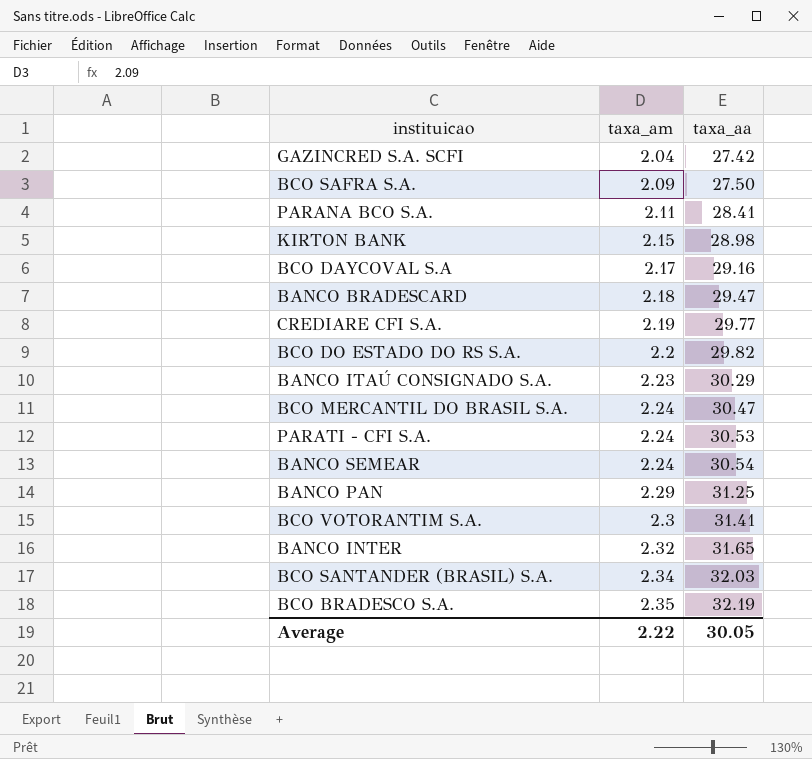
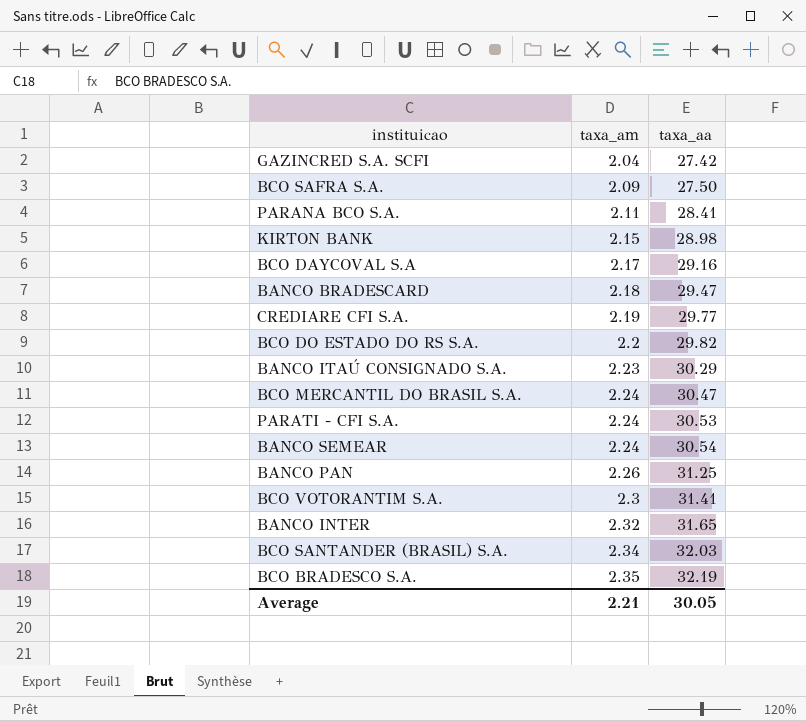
BANCO PAN | taxa_am: 2.29 -> 2.26
Average | taxa_am: 2.22 -> 2.21

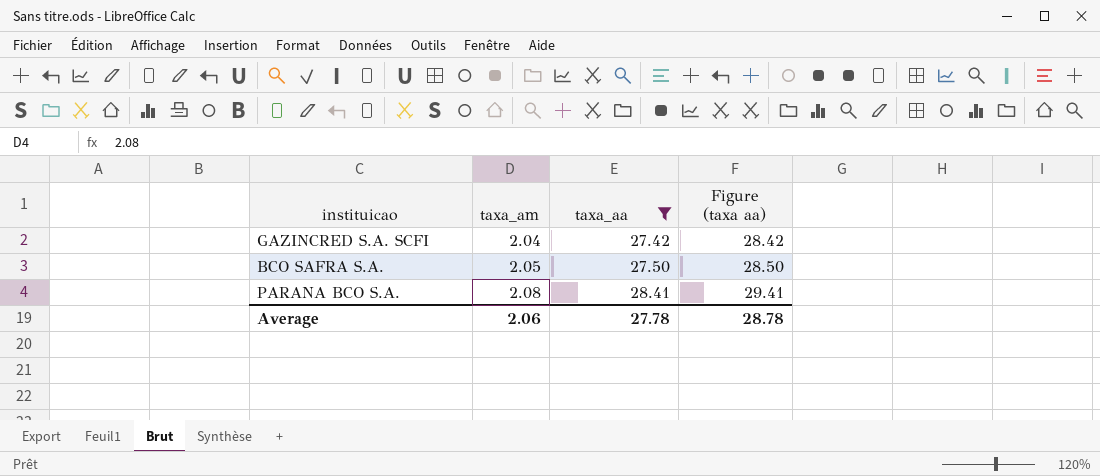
filter: none -> taxa_aa <= 28.41
column Figure (taxa aa) | formula: none -> [taxa_aa] + 1
BCO SAFRA S.A. | taxa_am: 2.09 -> 2.05
PARANA BCO S.A. | taxa_am: 2.11 -> 2.08
Average | taxa_am: 2.21 -> 2.06
Average | taxa_aa: 30.05 -> 27.78

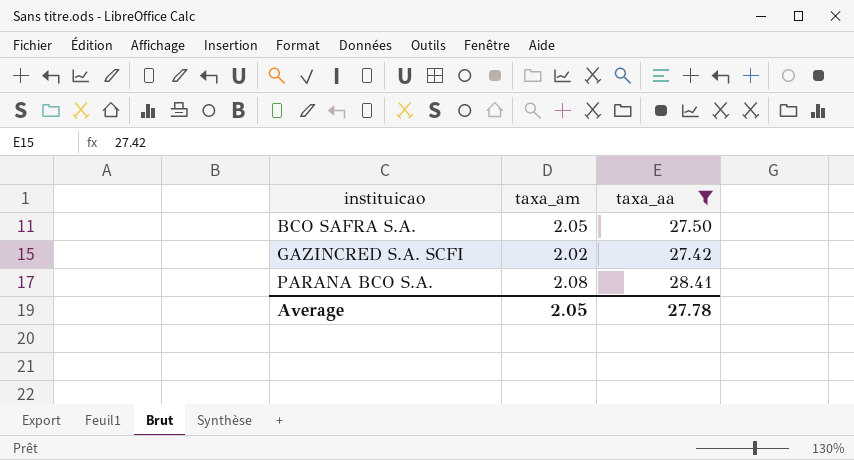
row order: taxa_am ascending -> instituicao ascending
column Figure (taxa aa) | formula: [taxa_aa] + 1 -> none
GAZINCRED S.A. SCFI | taxa_am: 2.04 -> 2.02
Average | taxa_am: 2.06 -> 2.05

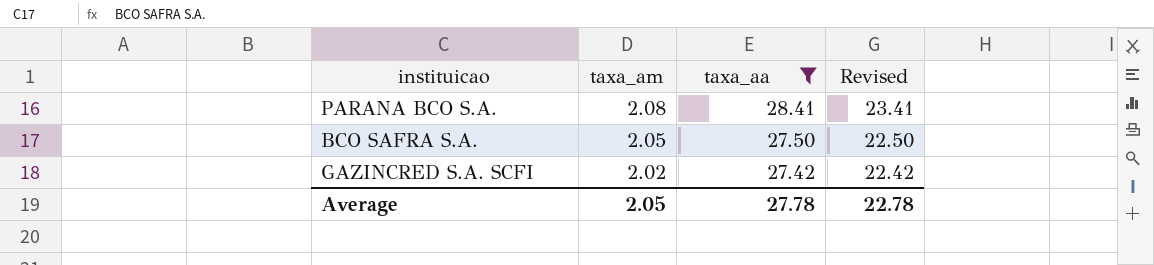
row order: instituicao ascending -> taxa_am descending
column Revised | formula: none -> [taxa_aa] - 5

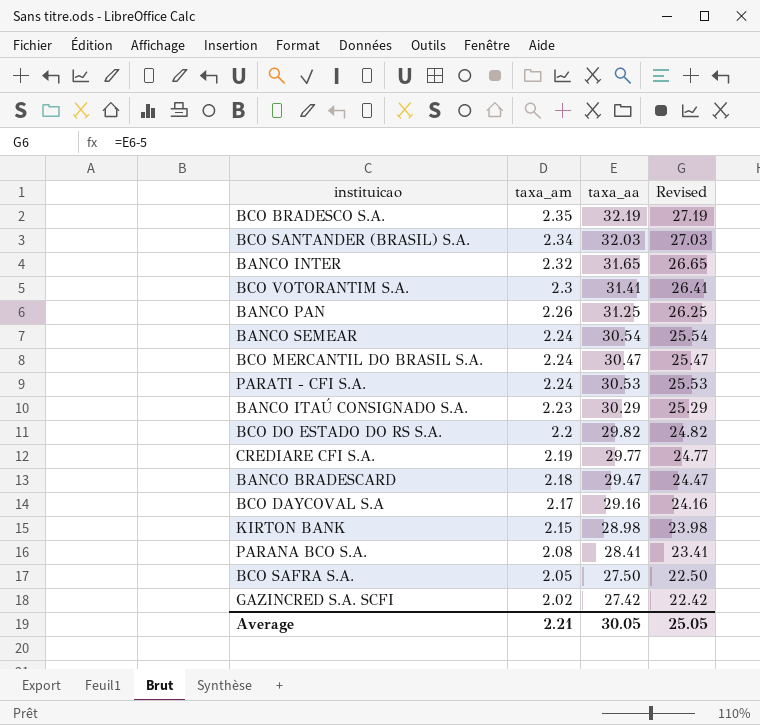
filter: taxa_aa <= 28.41 -> none
Average | taxa_am: 2.05 -> 2.21
Average | taxa_aa: 27.78 -> 30.05
Average | Revised: 22.78 -> 25.05

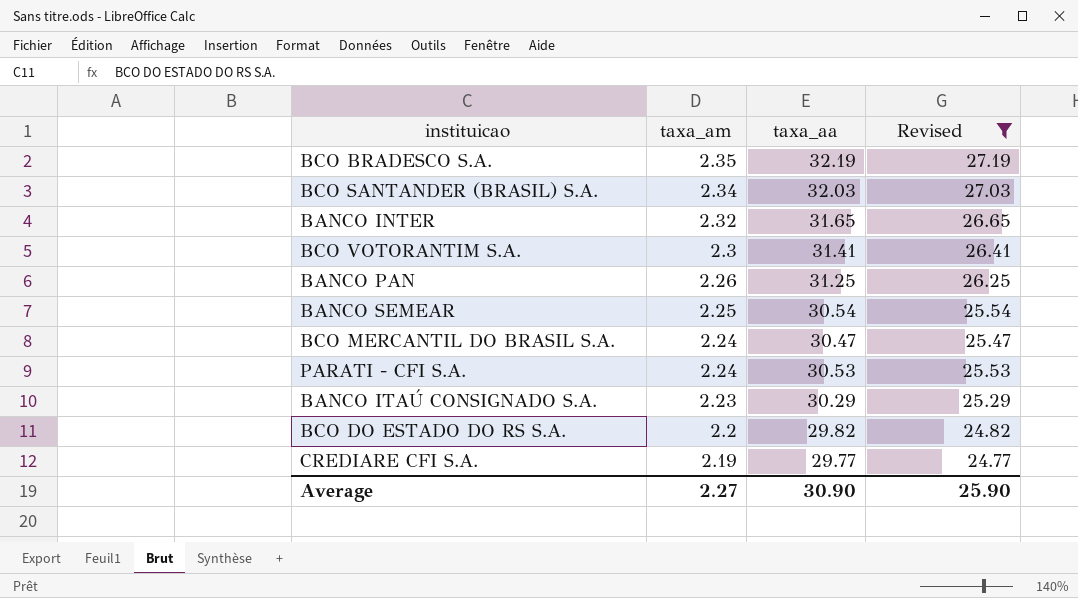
filter: none -> Revised >= 24.77
BANCO SEMEAR | taxa_am: 2.24 -> 2.25
Average | taxa_am: 2.21 -> 2.27
Average | taxa_aa: 30.05 -> 30.90
Average | Revised: 25.05 -> 25.90

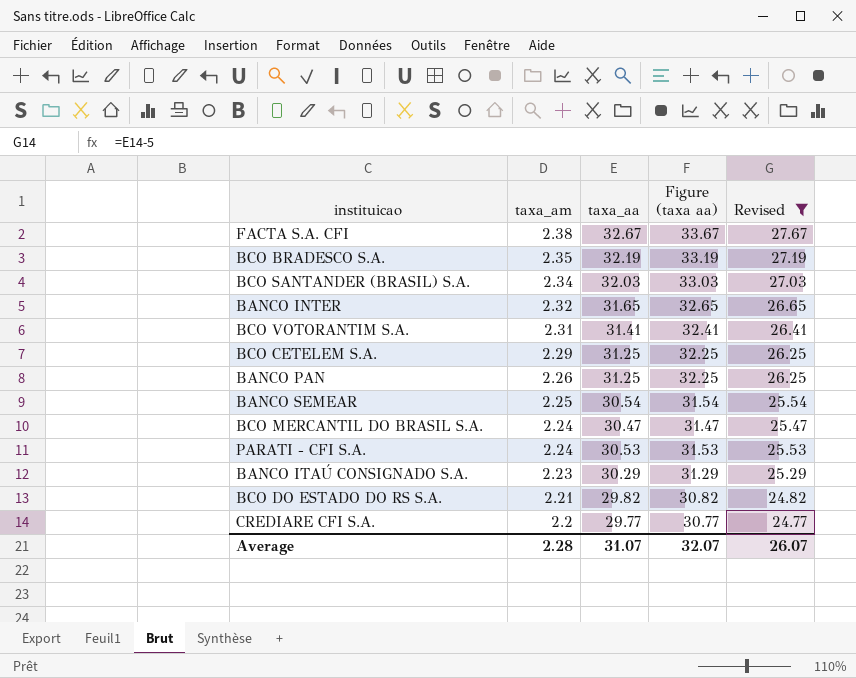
column Figure (taxa aa) | formula: none -> [taxa_aa] + 1
row FACTA S.A. CFI: none -> 2.38 | 32.67 | 33.67 | 27.67
BCO VOTORANTIM S.A. | taxa_am: 2.3 -> 2.31
row BCO CETELEM S.A.: none -> 2.29 | 31.25 | 32.25 | 26.25
BCO DO ESTADO DO RS S.A. | taxa_am: 2.2 -> 2.21
CREDIARE CFI S.A. | taxa_am: 2.19 -> 2.2
Average | taxa_am: 2.27 -> 2.28
Average | taxa_aa: 30.90 -> 31.07
Average | Revised: 25.90 -> 26.07

